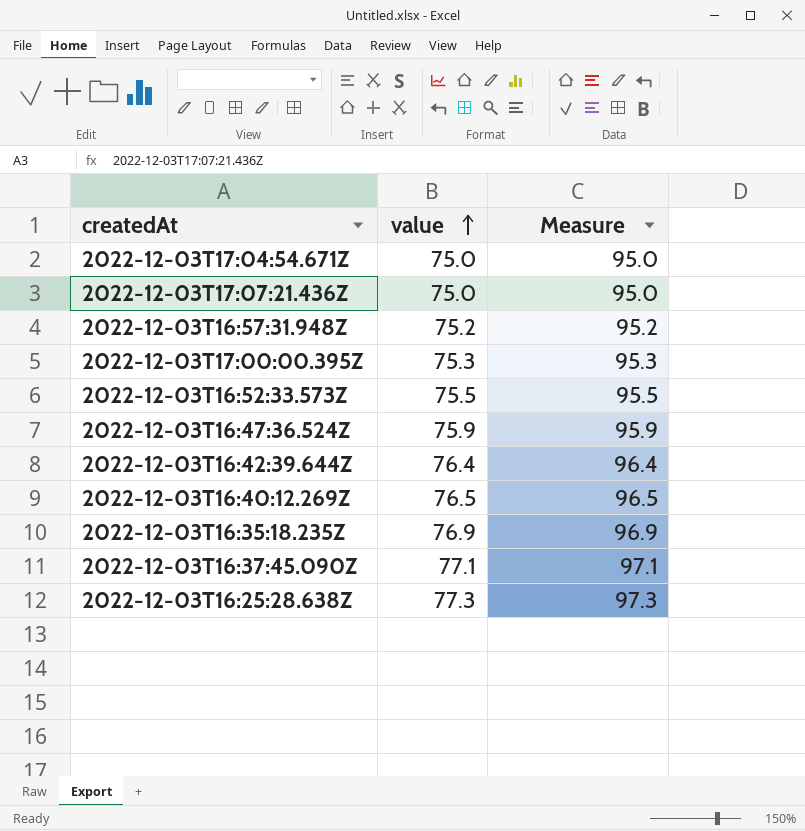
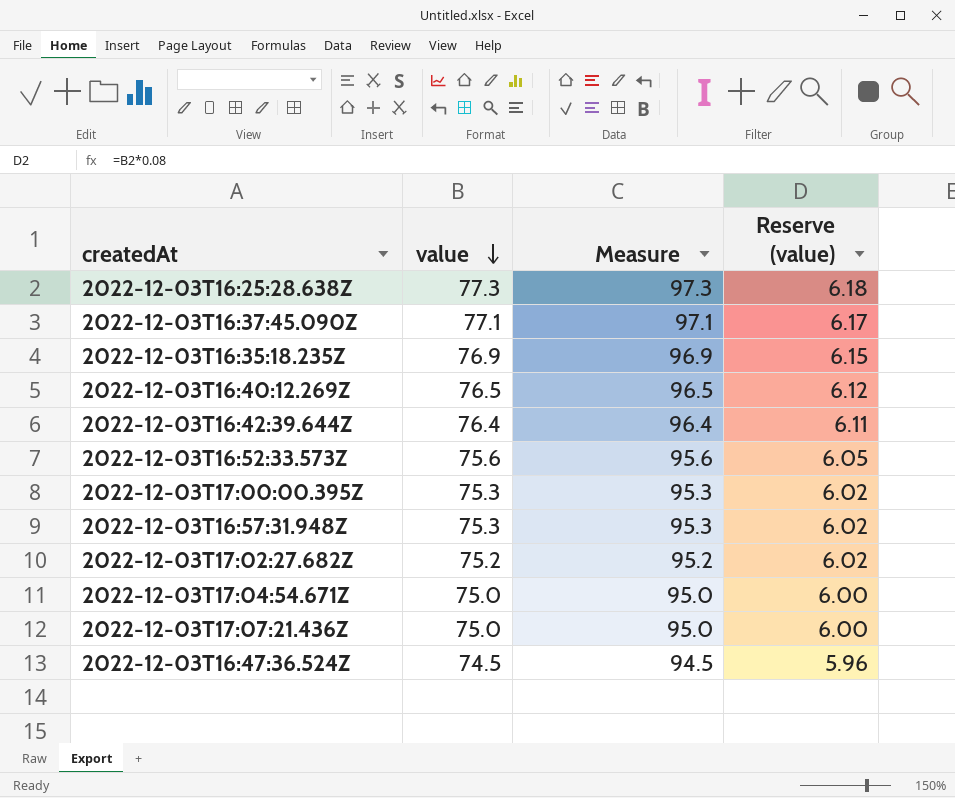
row order: value ascending -> value descending
column Reserve (value) | formula: none -> [value] * 0.08
2022-12-03T16:52:33.573Z | value: 75.5 -> 75.6
2022-12-03T16:52:33.573Z | Measure: 95.5 -> 95.6
2022-12-03T16:57:31.948Z | value: 75.2 -> 75.3
2022-12-03T16:57:31.948Z | Measure: 95.2 -> 95.3
row 2022-12-03T17:02:27.682Z: none -> 75.2 | 95.2 | 6.02
2022-12-03T16:47:36.524Z | value: 75.9 -> 74.5
2022-12-03T16:47:36.524Z | Measure: 95.9 -> 94.5

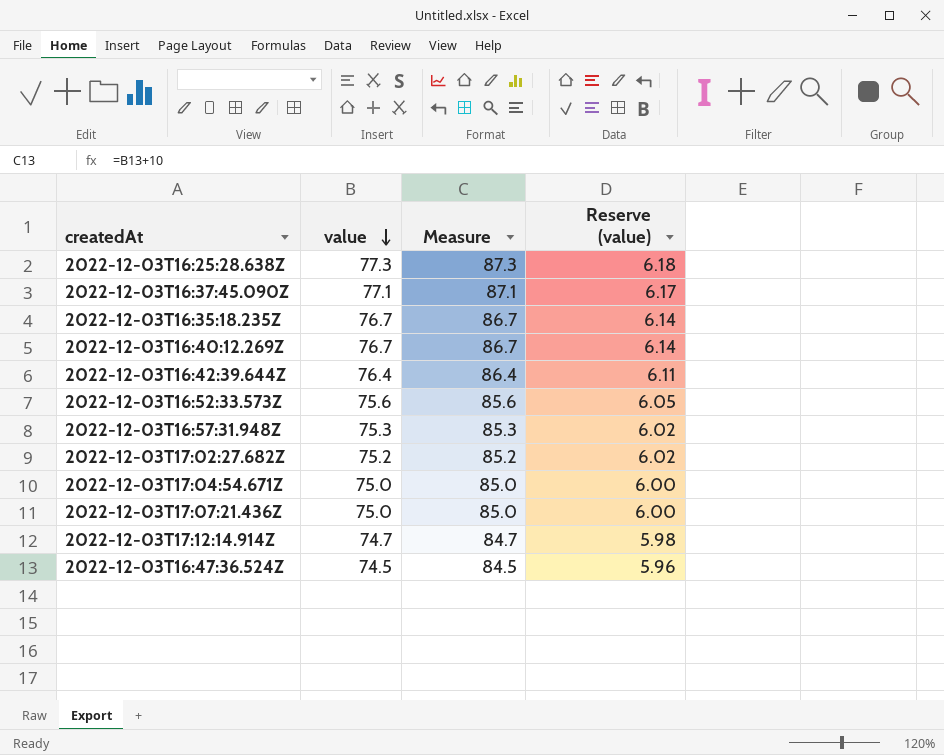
column Measure | formula: [value] + 20 -> [value] + 10
row 2022-12-03T17:00:00.395Z: 75.3 | 95.3 | 6.02 -> none
2022-12-03T16:35:18.235Z | value: 76.9 -> 76.7
2022-12-03T16:35:18.235Z | Reserve (value): 6.15 -> 6.14
2022-12-03T16:40:12.269Z | value: 76.5 -> 76.7
2022-12-03T16:40:12.269Z | Reserve (value): 6.12 -> 6.14
row 2022-12-03T17:12:14.914Z: none -> 74.7 | 84.7 | 5.98

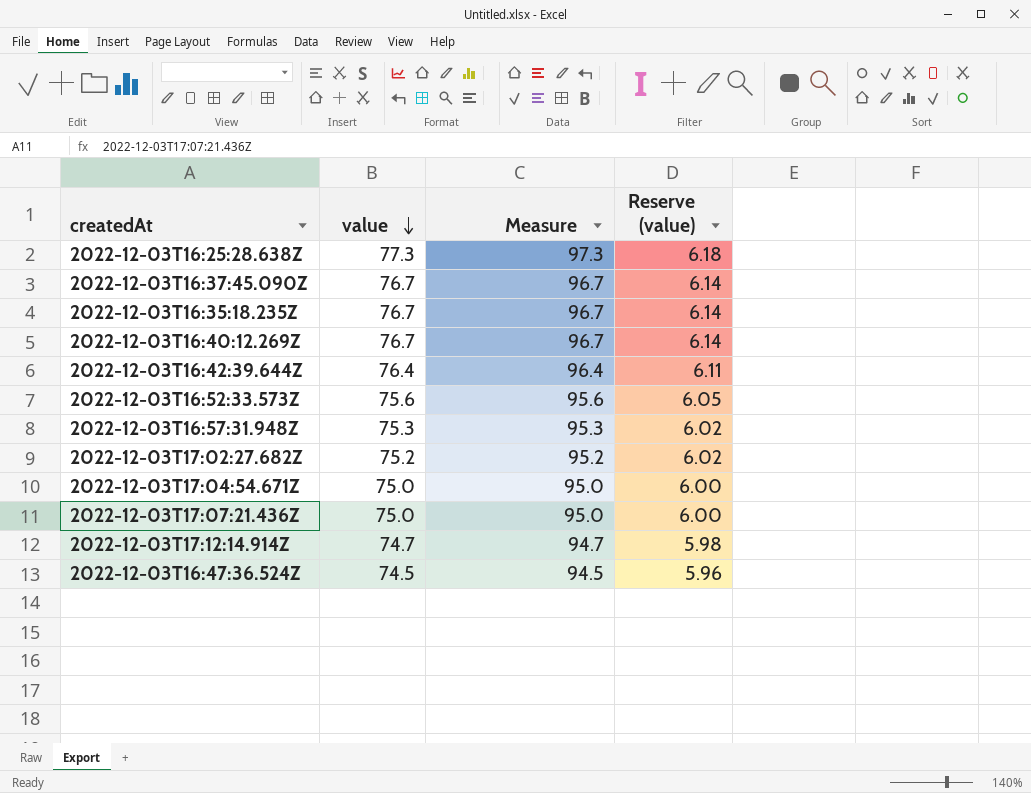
column Measure | formula: [value] + 10 -> [value] + 20
2022-12-03T16:37:45.090Z | value: 77.1 -> 76.7
2022-12-03T16:37:45.090Z | Reserve (value): 6.17 -> 6.14

